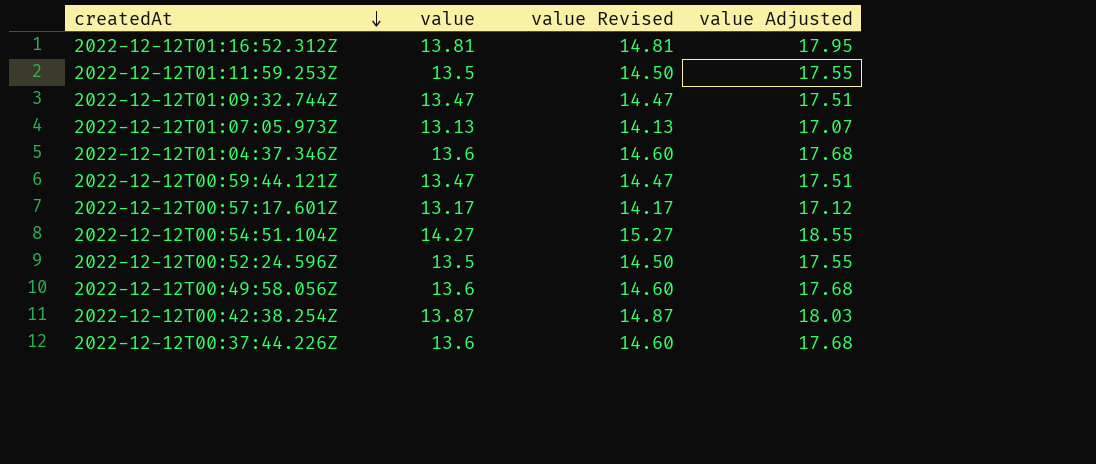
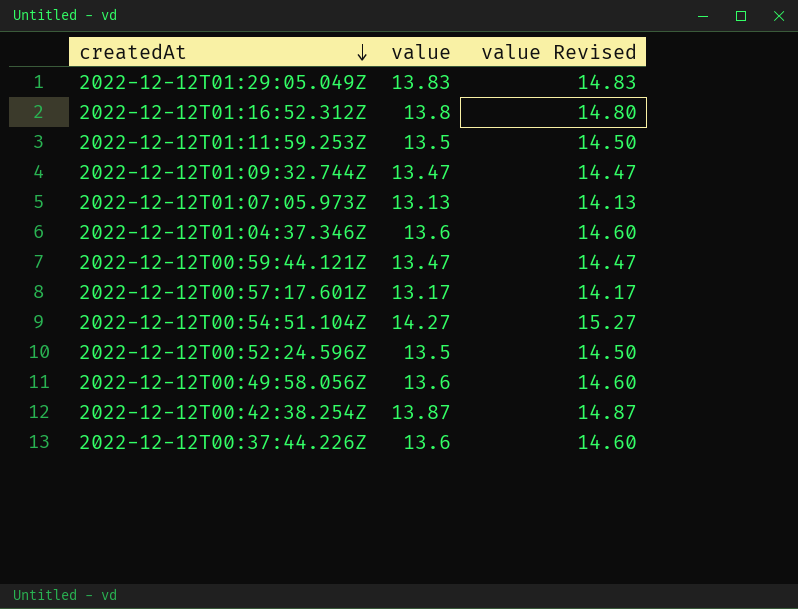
column value Adjusted | formula: [value] * 1.3 -> none
row 2022-12-12T01:29:05.049Z: none -> 13.83 | 14.83
2022-12-12T01:16:52.312Z | value: 13.81 -> 13.8
2022-12-12T01:16:52.312Z | value Revised: 14.81 -> 14.80

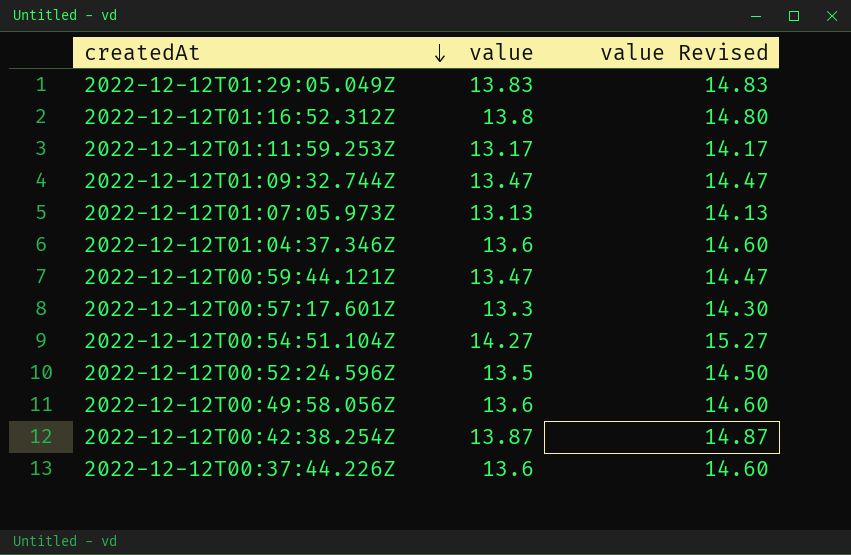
2022-12-12T01:11:59.253Z | value: 13.5 -> 13.17
2022-12-12T01:11:59.253Z | value Revised: 14.50 -> 14.17
2022-12-12T00:57:17.601Z | value: 13.17 -> 13.3
2022-12-12T00:57:17.601Z | value Revised: 14.17 -> 14.30

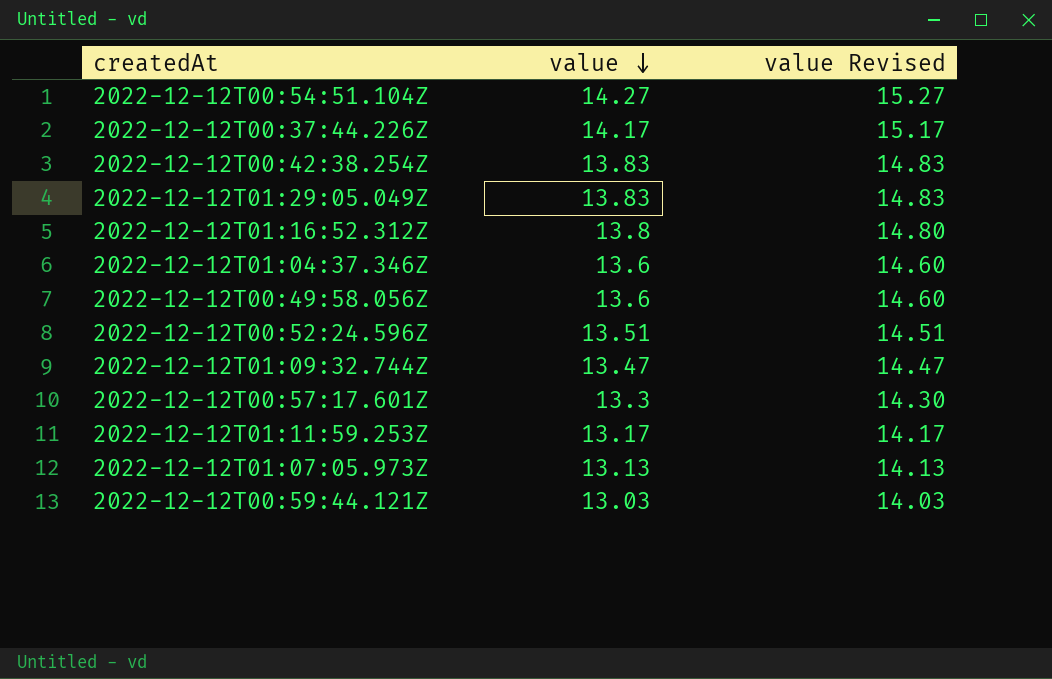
row order: createdAt descending -> value descending
2022-12-12T00:37:44.226Z | value: 13.6 -> 14.17
2022-12-12T00:37:44.226Z | value Revised: 14.60 -> 15.17
2022-12-12T00:42:38.254Z | value: 13.87 -> 13.83
2022-12-12T00:42:38.254Z | value Revised: 14.87 -> 14.83
2022-12-12T00:52:24.596Z | value: 13.5 -> 13.51
2022-12-12T00:52:24.596Z | value Revised: 14.50 -> 14.51
2022-12-12T00:59:44.121Z | value: 13.47 -> 13.03
2022-12-12T00:59:44.121Z | value Revised: 14.47 -> 14.03

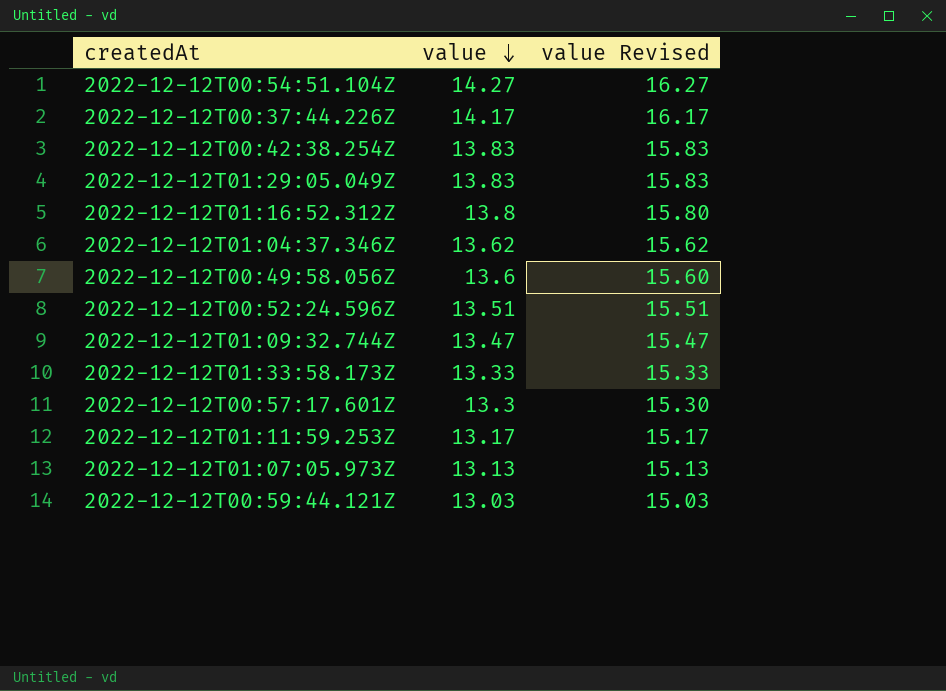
column value Revised | formula: [value] + 1 -> [value] + 2
2022-12-12T01:04:37.346Z | value: 13.6 -> 13.62
row 2022-12-12T01:33:58.173Z: none -> 13.33 | 15.33

